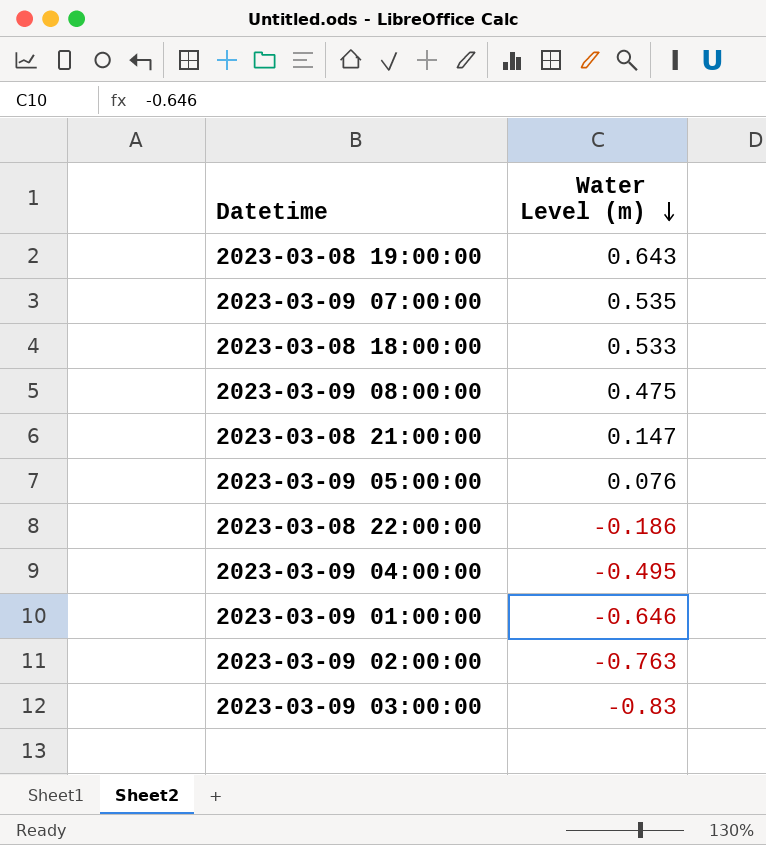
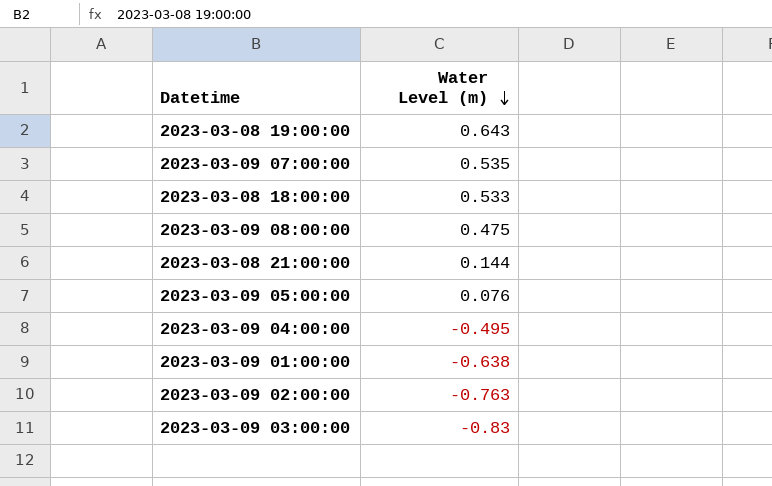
row 2023-03-08 22:00:00: -0.186 -> none
2023-03-08 21:00:00 | Water Level (m): 0.147 -> 0.144
2023-03-09 01:00:00 | Water Level (m): -0.646 -> -0.638

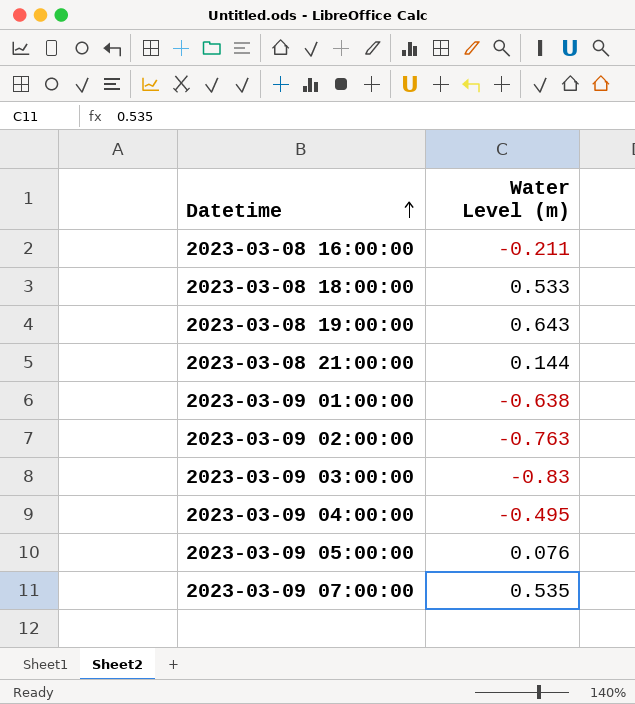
row order: Water Level (m) descending -> Datetime ascending
row 2023-03-09 08:00:00: 0.475 -> none
row 2023-03-08 16:00:00: none -> -0.211

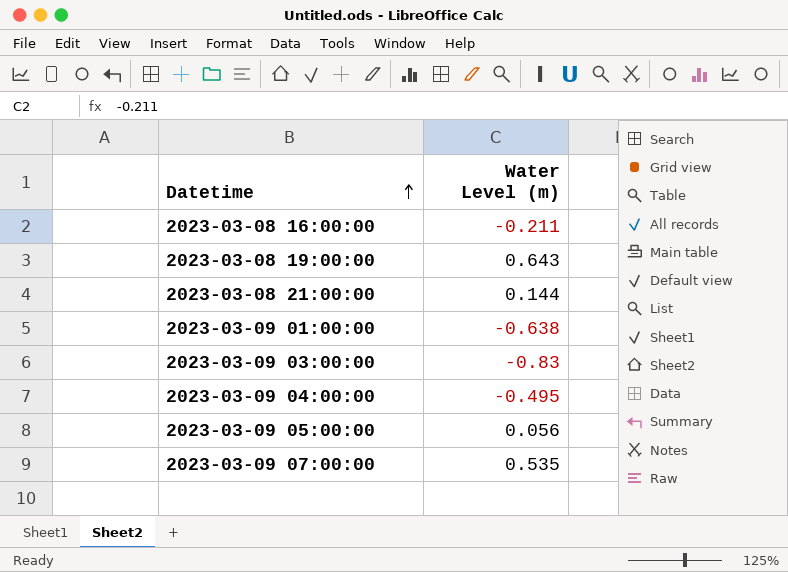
row 2023-03-08 18:00:00: 0.533 -> none
row 2023-03-09 02:00:00: -0.763 -> none
2023-03-09 05:00:00 | Water Level (m): 0.076 -> 0.056

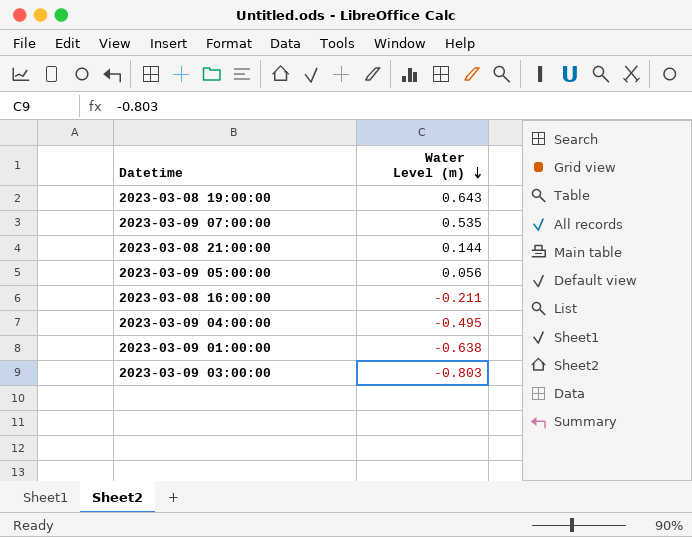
row order: Datetime ascending -> Water Level (m) descending
2023-03-09 03:00:00 | Water Level (m): -0.83 -> -0.803

